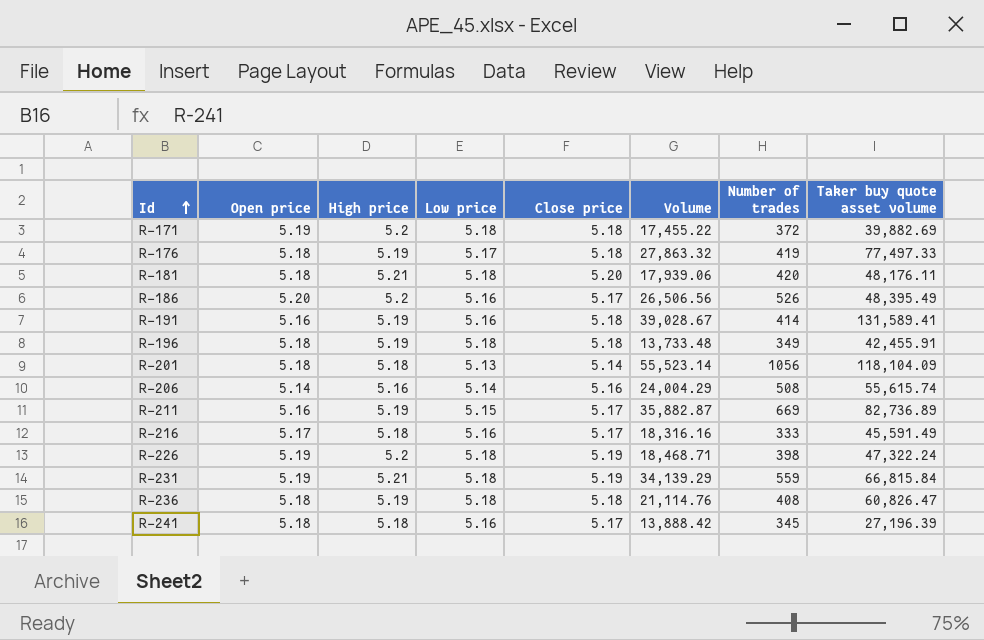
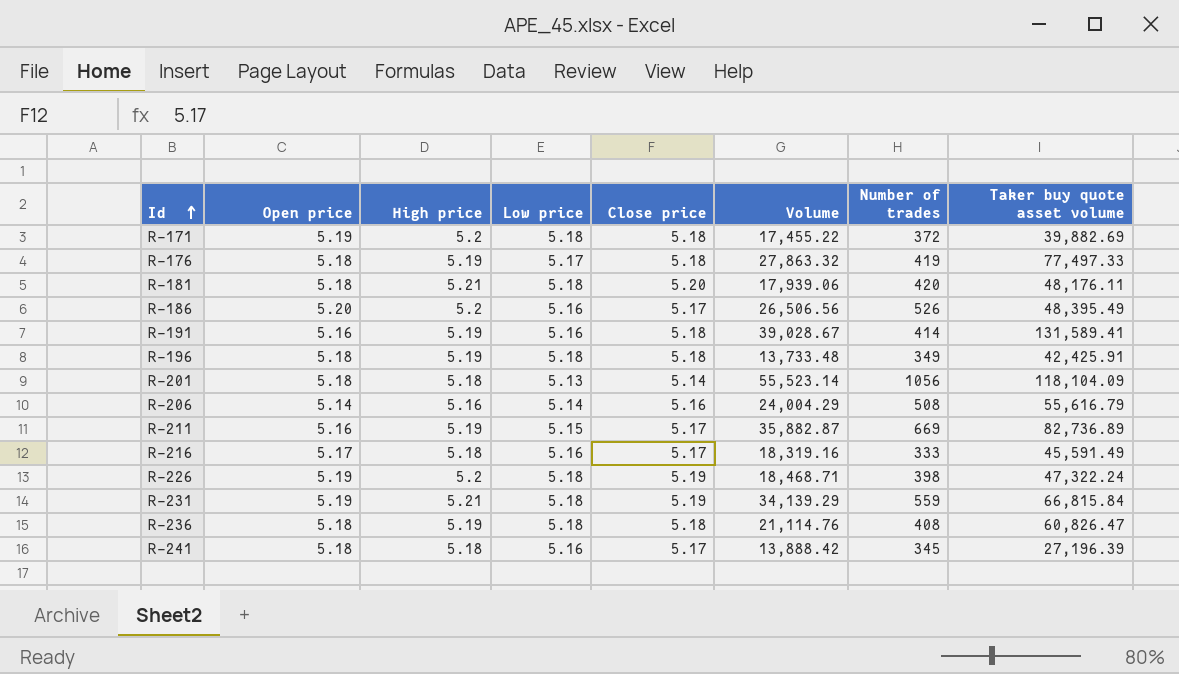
R-196 | Taker buy quote asset volume: 42,455.91 -> 42,425.91
R-206 | Taker buy quote asset volume: 55,615.74 -> 55,616.79
R-216 | Volume: 18,316.16 -> 18,319.16

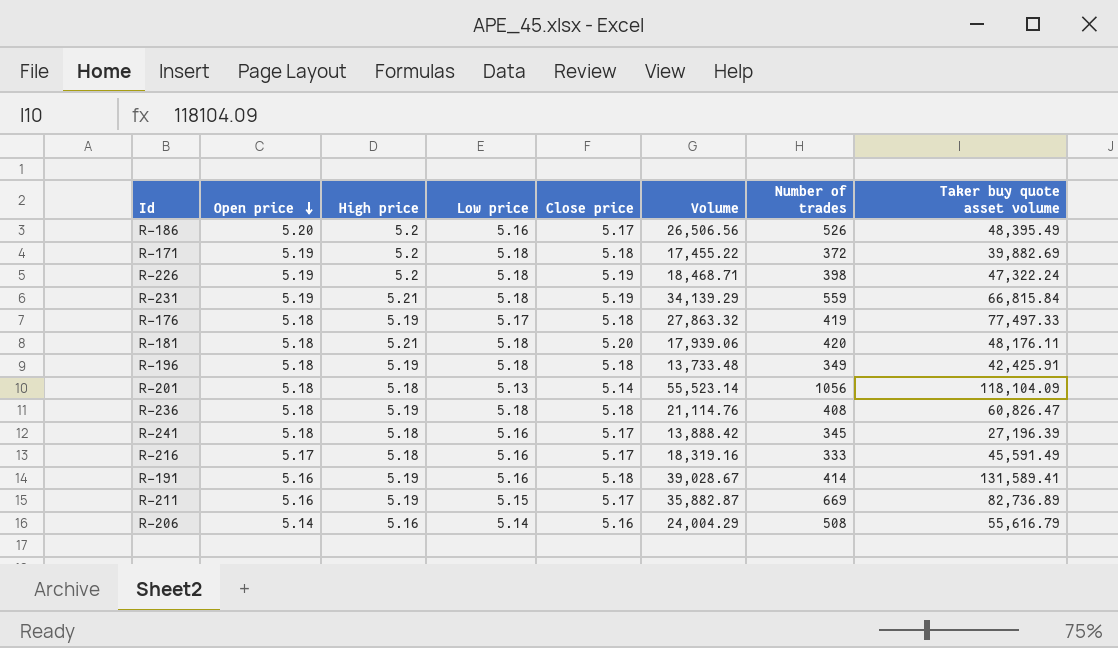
row order: Id ascending -> Open price descending

